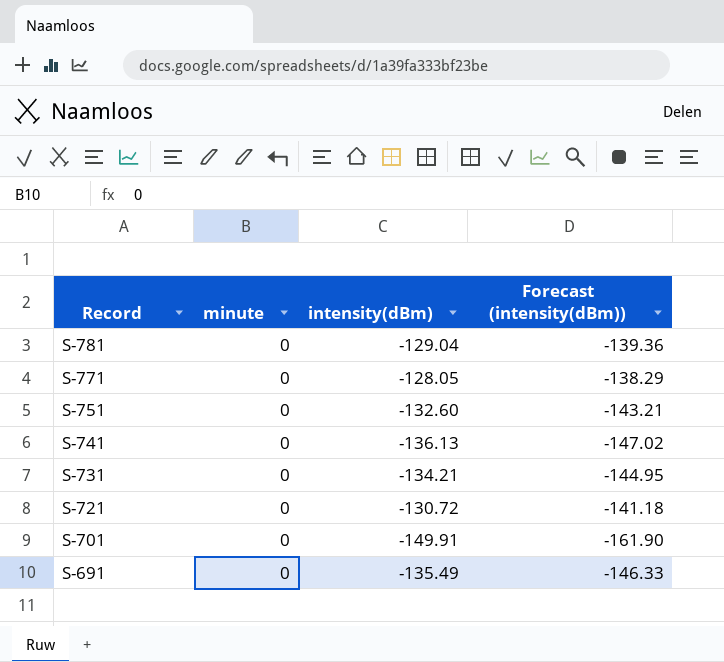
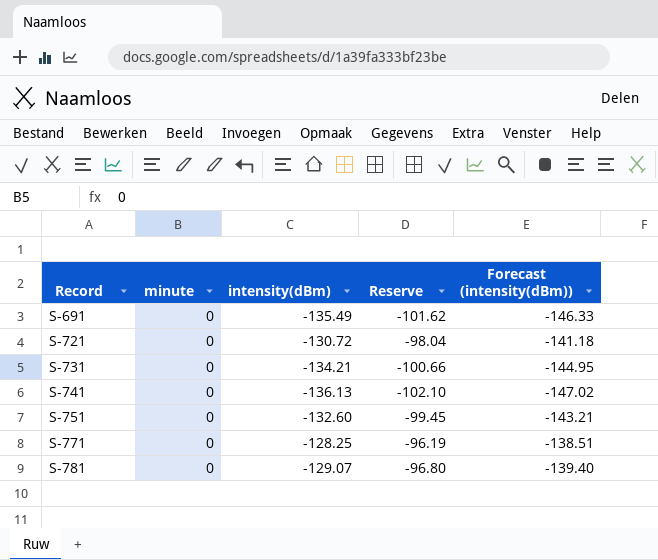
row order: Record descending -> Record ascending
column Reserve | formula: none -> [intensity(dBm)] * 0.75
row S-701: 0 | -149.91 | -161.90 -> none
S-771 | intensity(dBm): -128.05 -> -128.25
S-771 | Forecast (intensity(dBm)): -138.29 -> -138.51
S-781 | intensity(dBm): -129.04 -> -129.07
S-781 | Forecast (intensity(dBm)): -139.36 -> -139.40

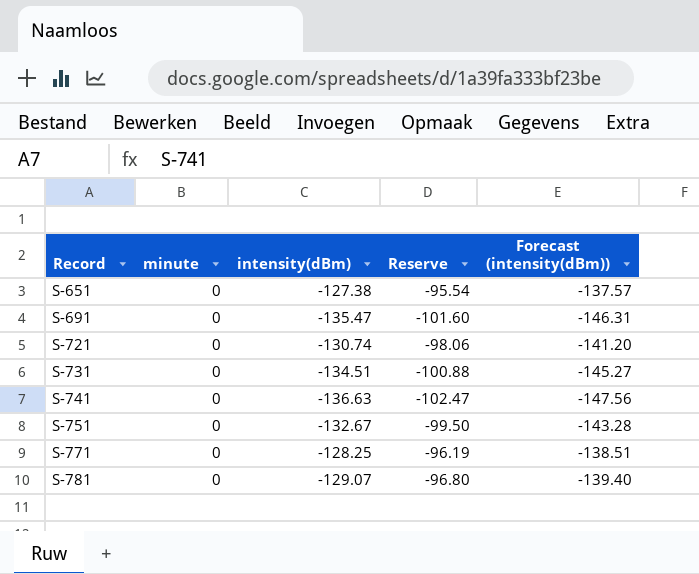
row S-651: none -> 0 | -127.38 | -95.54 | -137.57
S-691 | intensity(dBm): -135.49 -> -135.47
S-691 | Reserve: -101.62 -> -101.60
S-691 | Forecast (intensity(dBm)): -146.33 -> -146.31
S-721 | intensity(dBm): -130.72 -> -130.74
S-721 | Reserve: -98.04 -> -98.06
S-721 | Forecast (intensity(dBm)): -141.18 -> -141.20
S-731 | intensity(dBm): -134.21 -> -134.51
S-731 | Reserve: -100.66 -> -100.88
S-731 | Forecast (intensity(dBm)): -144.95 -> -145.27
S-741 | intensity(dBm): -136.13 -> -136.63
S-741 | Reserve: -102.10 -> -102.47
S-741 | Forecast (intensity(dBm)): -147.02 -> -147.56
S-751 | intensity(dBm): -132.60 -> -132.67
S-751 | Reserve: -99.45 -> -99.50
S-751 | Forecast (intensity(dBm)): -143.21 -> -143.28

